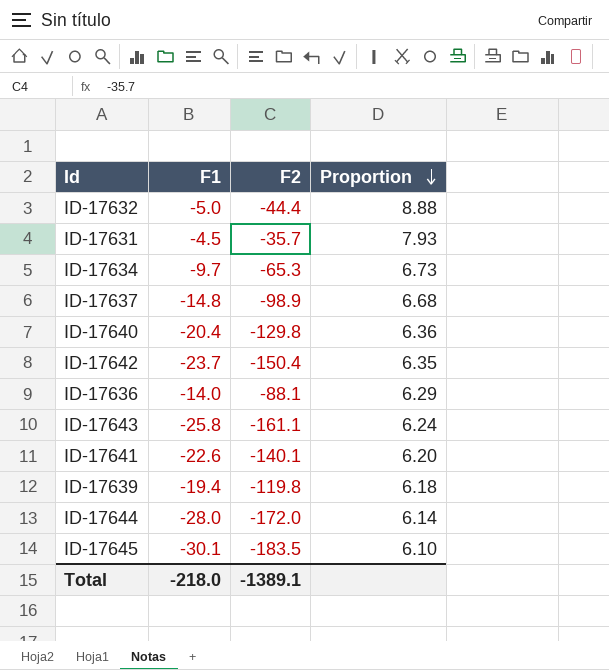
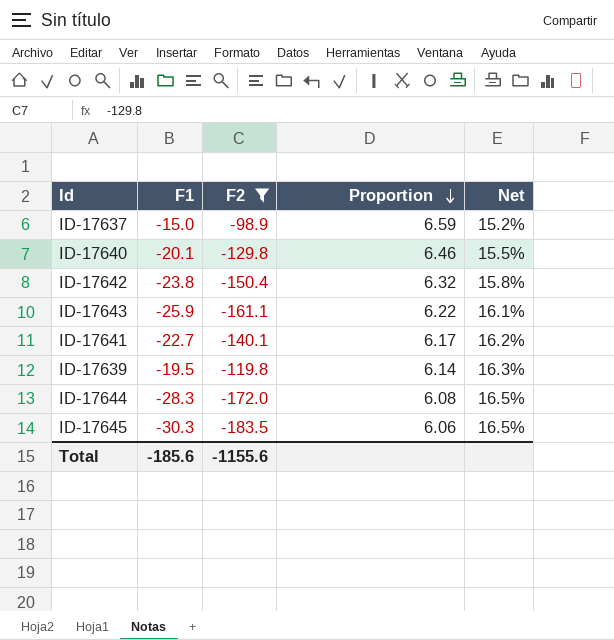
filter: none -> F2 <= -98.9
column Net | formula: none -> [F1] / [F2]
ID-17637 | F1: -14.8 -> -15.0
ID-17637 | Proportion: 6.68 -> 6.59
ID-17640 | F1: -20.4 -> -20.1
ID-17640 | Proportion: 6.36 -> 6.46
ID-17642 | F1: -23.7 -> -23.8
ID-17642 | Proportion: 6.35 -> 6.32
ID-17643 | F1: -25.8 -> -25.9
ID-17643 | Proportion: 6.24 -> 6.22
ID-17641 | F1: -22.6 -> -22.7
ID-17641 | Proportion: 6.20 -> 6.17
ID-17639 | F1: -19.4 -> -19.5
ID-17639 | Proportion: 6.18 -> 6.14
ID-17644 | F1: -28.0 -> -28.3
ID-17644 | Proportion: 6.14 -> 6.08
ID-17645 | F1: -30.1 -> -30.3
ID-17645 | Proportion: 6.10 -> 6.06
Total | F1: -218.0 -> -185.6
Total | F2: -1389.1 -> -1155.6

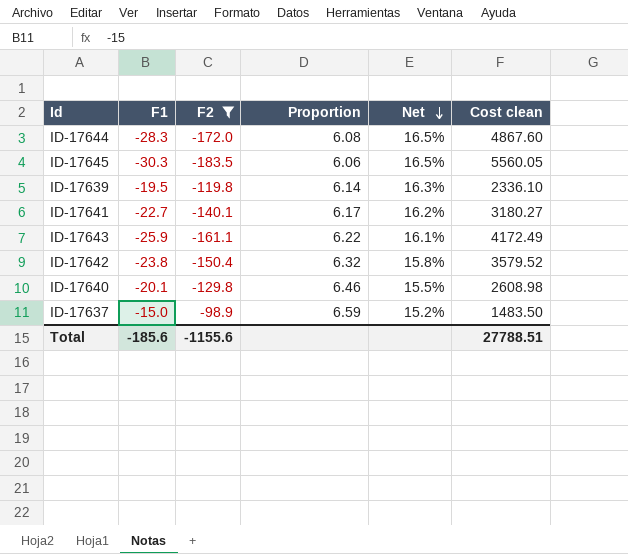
row order: Proportion descending -> Net descending
column Cost clean | formula: none -> [F1] * [F2]

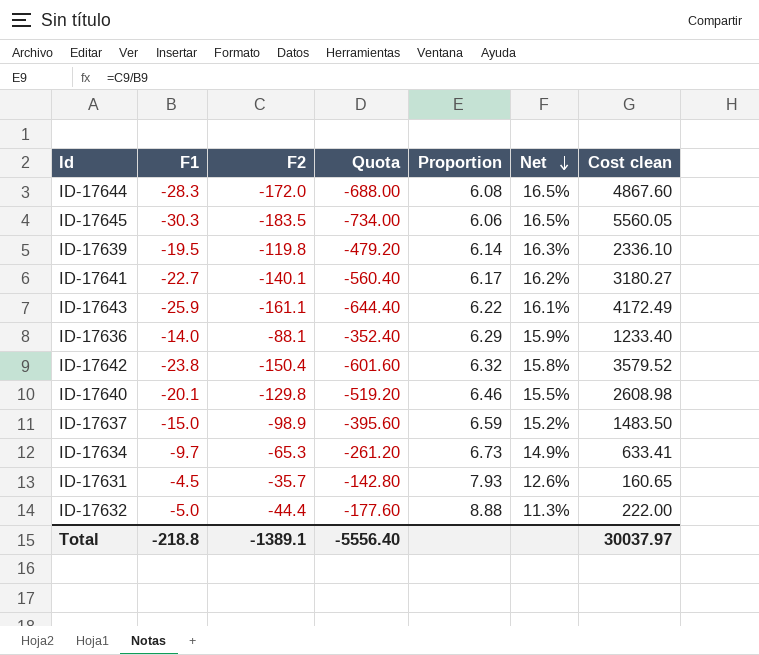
filter: F2 <= -98.9 -> none
column Quota | formula: none -> [F2] * 4
Total | F1: -185.6 -> -218.8
Total | F2: -1155.6 -> -1389.1
Total | Cost clean: 27788.51 -> 30037.97

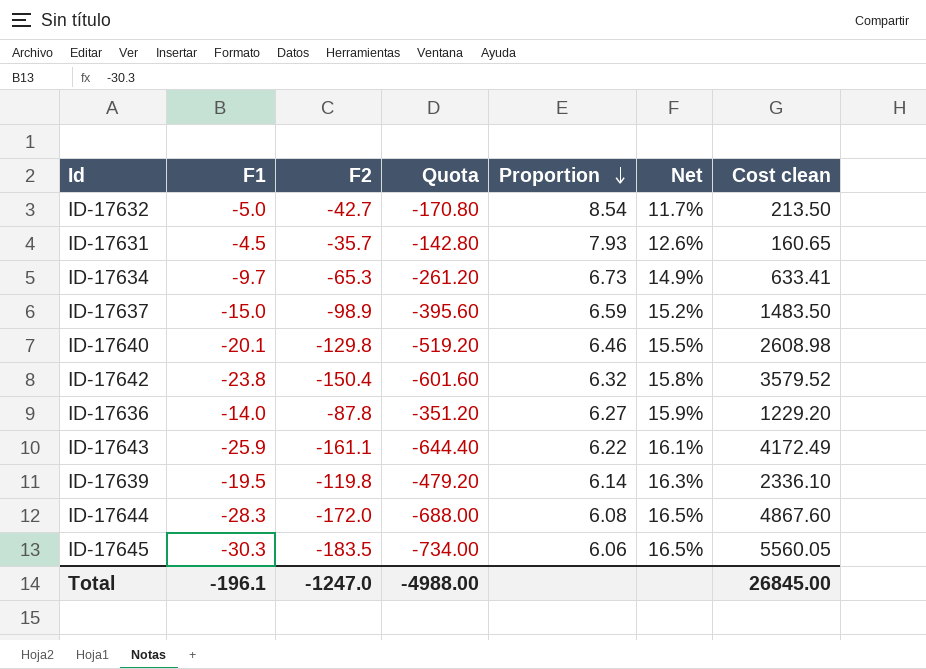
row order: Net descending -> Proportion descending
row ID-17641: -22.7 | -140.1 | -560.40 | 6.17 | 16.2% | 3180.27 -> none
ID-17632 | F2: -44.4 -> -42.7
ID-17632 | Quota: -177.60 -> -170.80
ID-17632 | Proportion: 8.88 -> 8.54
ID-17632 | Net: 11.3% -> 11.7%
ID-17632 | Cost clean: 222.00 -> 213.50
ID-17636 | F2: -88.1 -> -87.8
ID-17636 | Quota: -352.40 -> -351.20
ID-17636 | Proportion: 6.29 -> 6.27
ID-17636 | Cost clean: 1233.40 -> 1229.20
Total | F1: -218.8 -> -196.1
Total | F2: -1389.1 -> -1247.0
Total | Quota: -5556.40 -> -4988.00
Total | Cost clean: 30037.97 -> 26845.00

